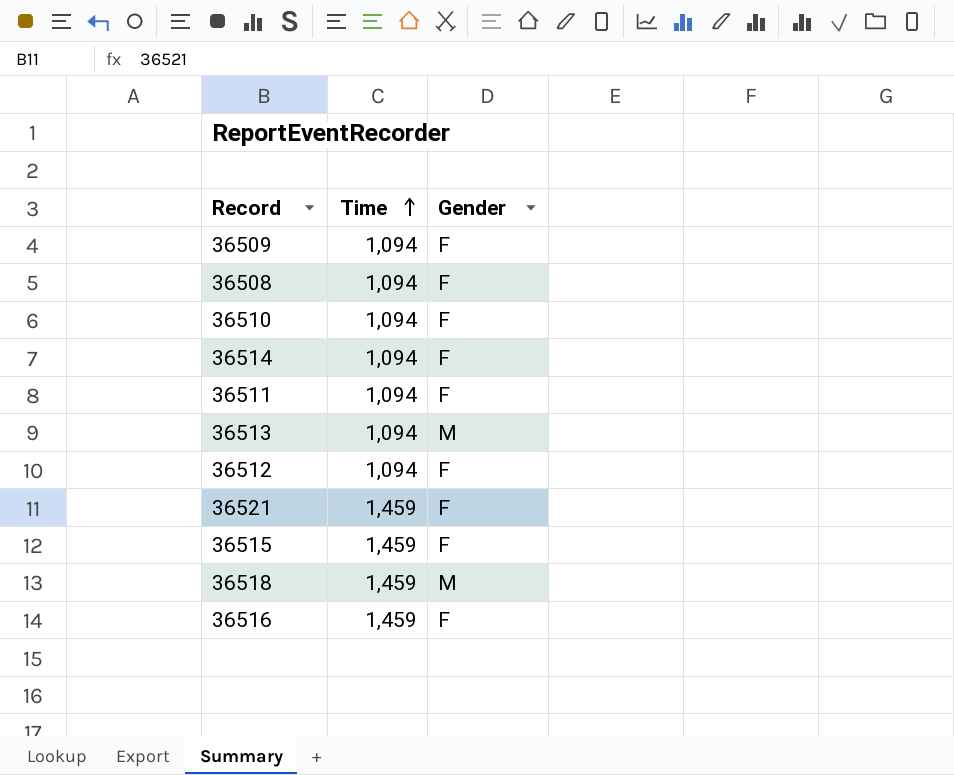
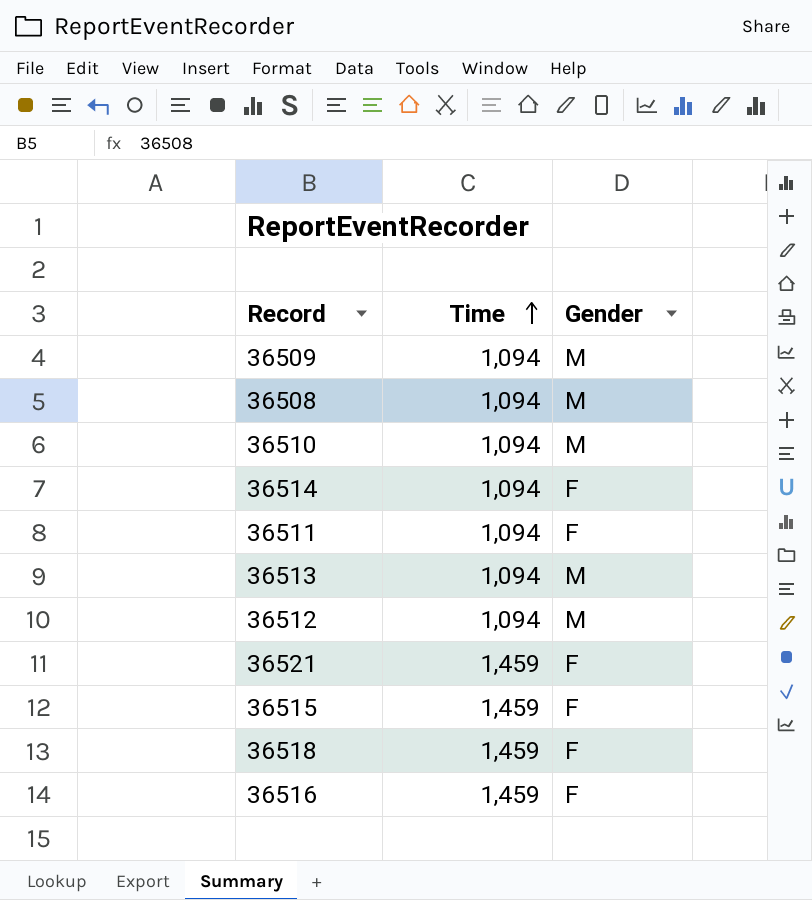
36509 | Gender: F -> M
36508 | Gender: F -> M
36510 | Gender: F -> M
36512 | Gender: F -> M
36518 | Gender: M -> F

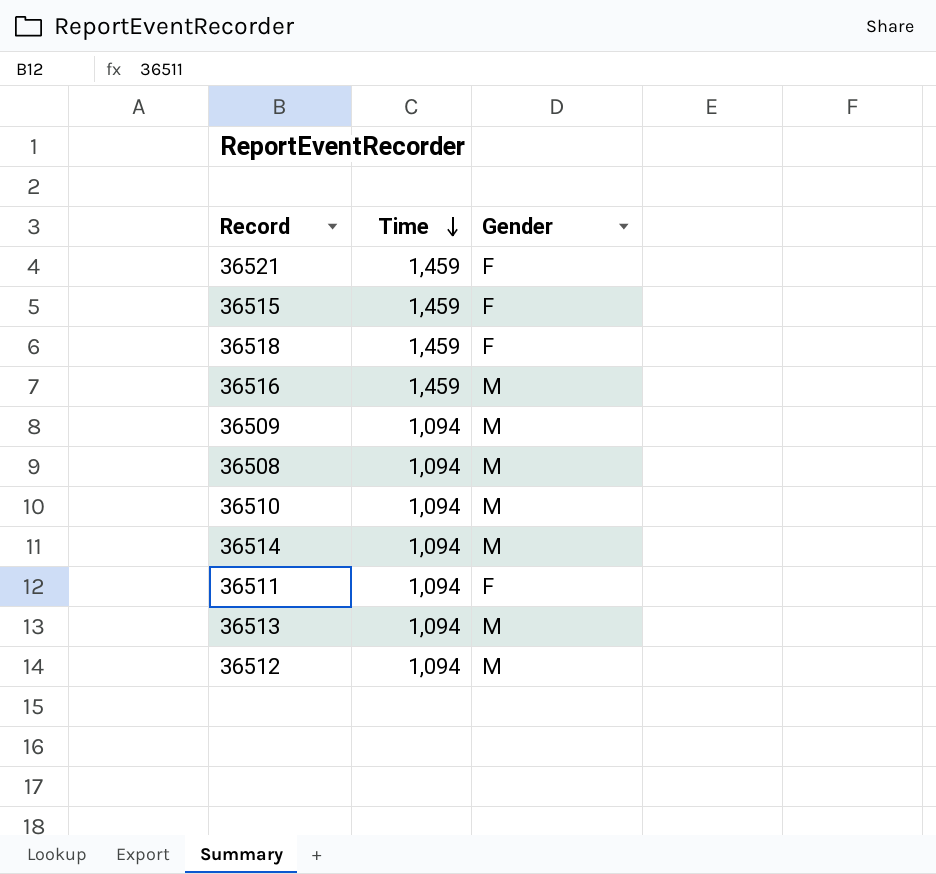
row order: Time ascending -> Time descending
36516 | Gender: F -> M
36514 | Gender: F -> M

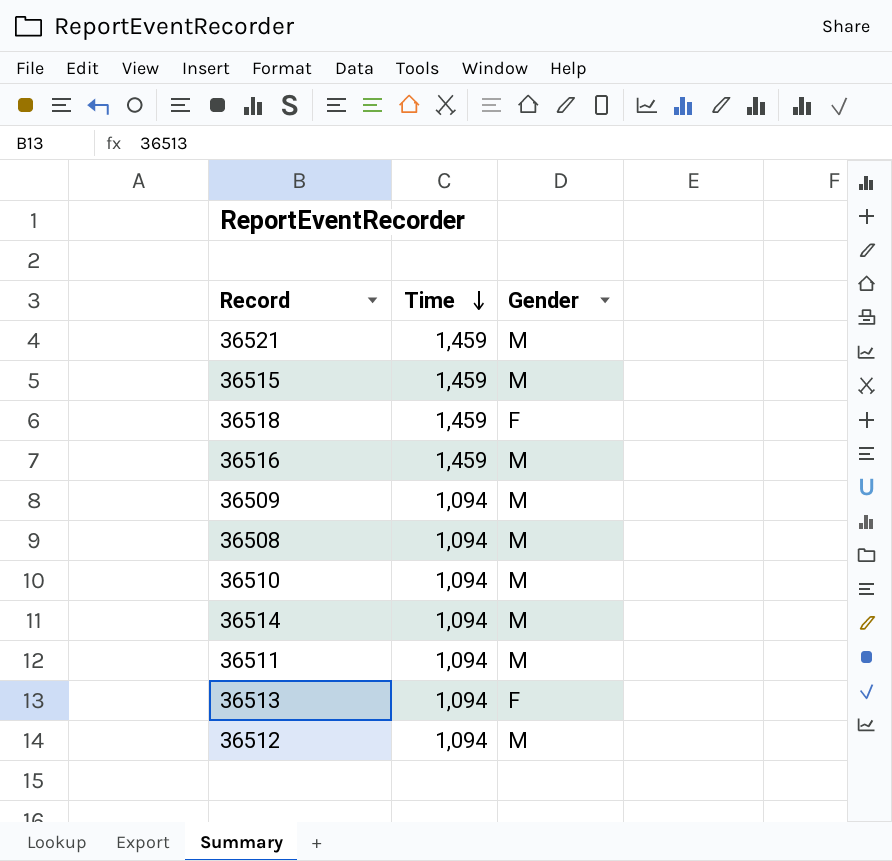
36521 | Gender: F -> M
36515 | Gender: F -> M
36511 | Gender: F -> M
36513 | Gender: M -> F

